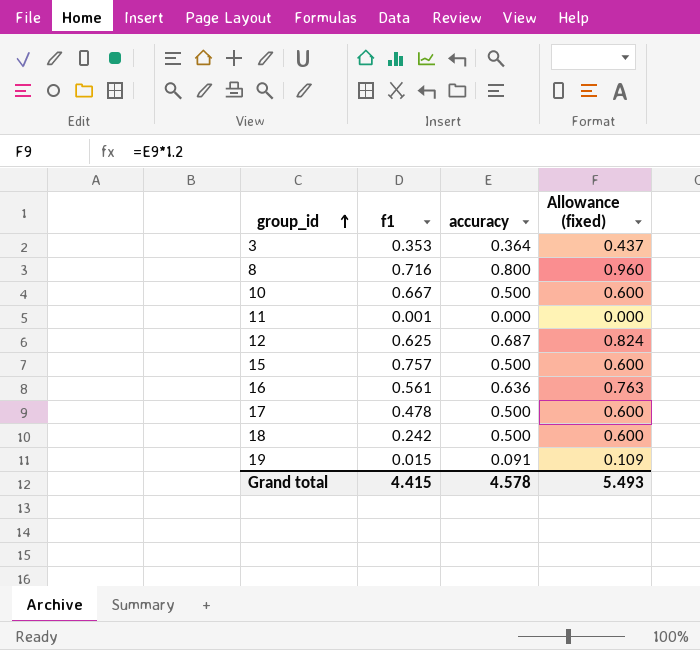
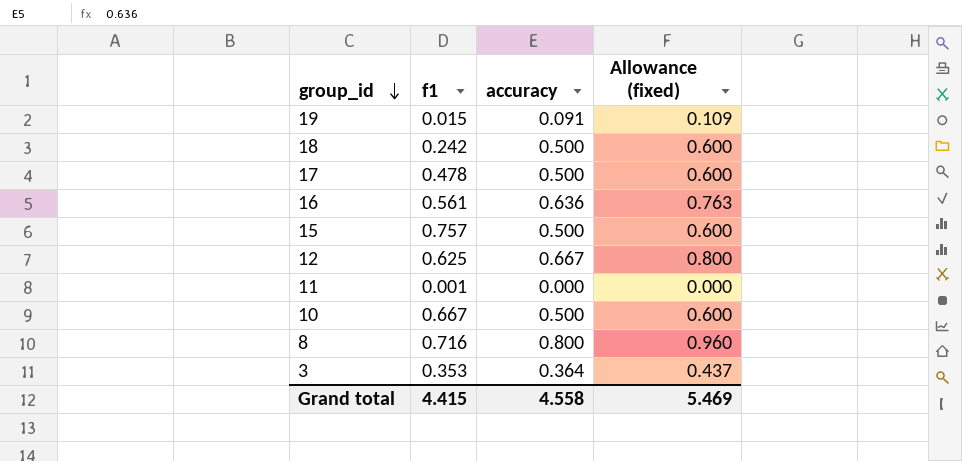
row order: group_id ascending -> group_id descending
12 | accuracy: 0.687 -> 0.667
12 | Allowance (fixed): 0.824 -> 0.800
Grand total | accuracy: 4.578 -> 4.558
Grand total | Allowance (fixed): 5.493 -> 5.469

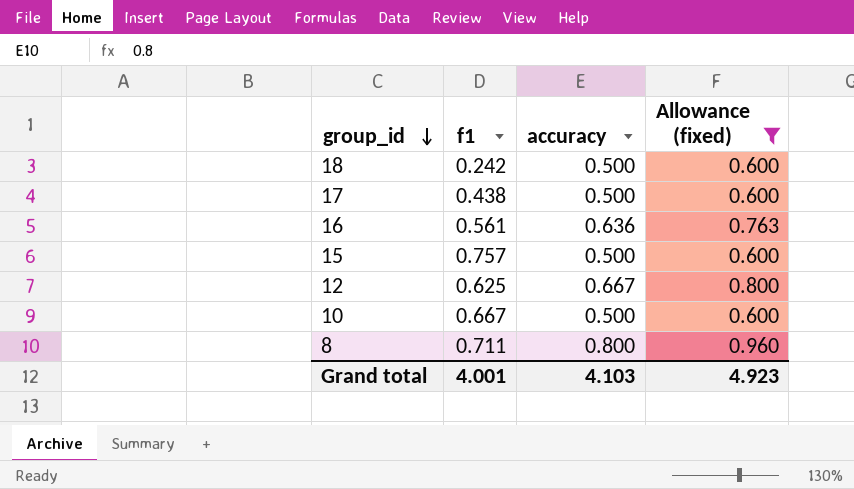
filter: none -> Allowance (fixed) >= 0.600
17 | f1: 0.478 -> 0.438
8 | f1: 0.716 -> 0.711
Grand total | f1: 4.415 -> 4.001
Grand total | accuracy: 4.558 -> 4.103
Grand total | Allowance (fixed): 5.469 -> 4.923

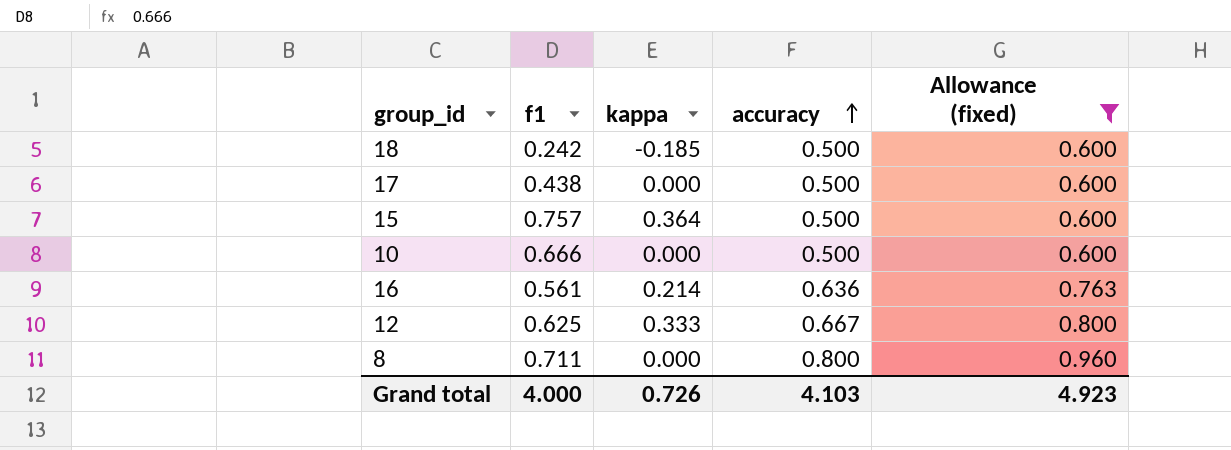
row order: group_id descending -> accuracy ascending
column kappa | position: none -> 3
10 | f1: 0.667 -> 0.666
Grand total | f1: 4.001 -> 4.000

